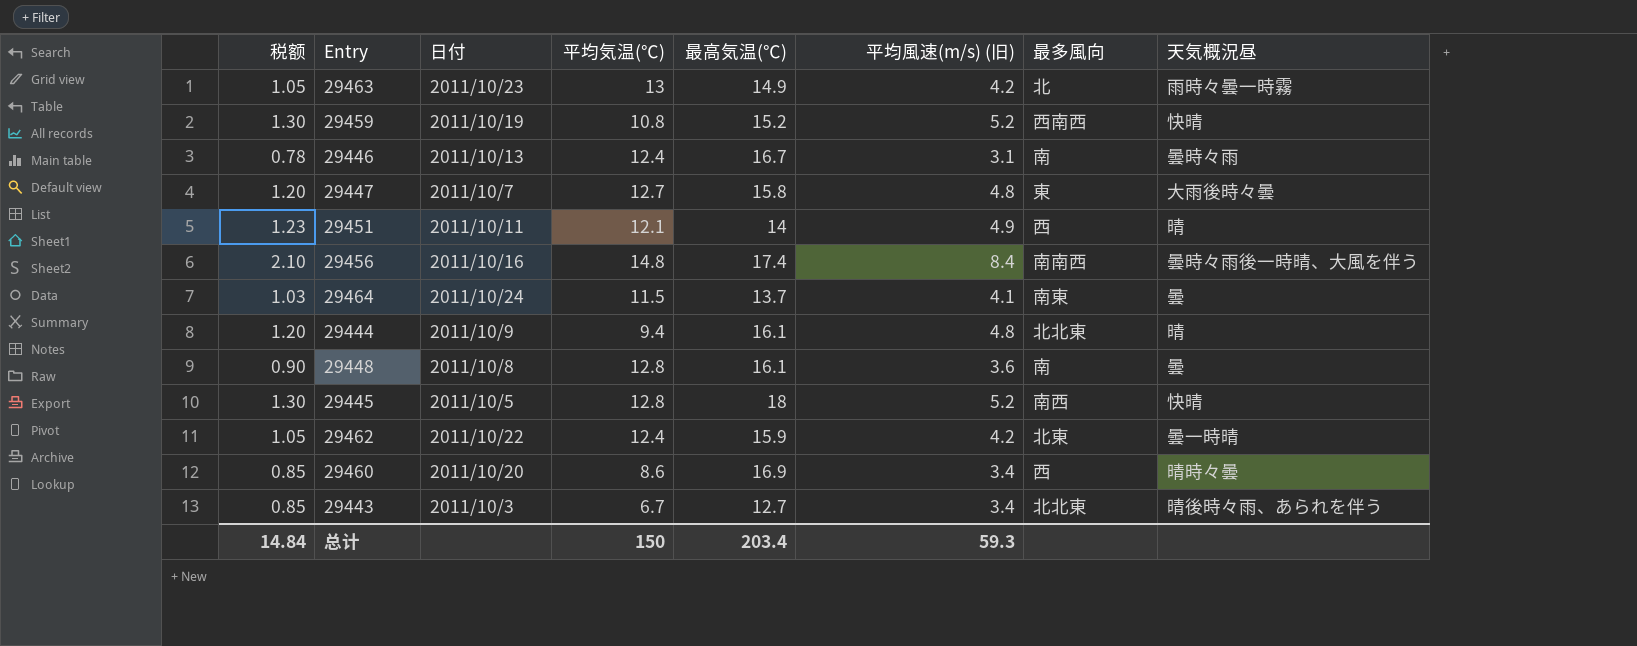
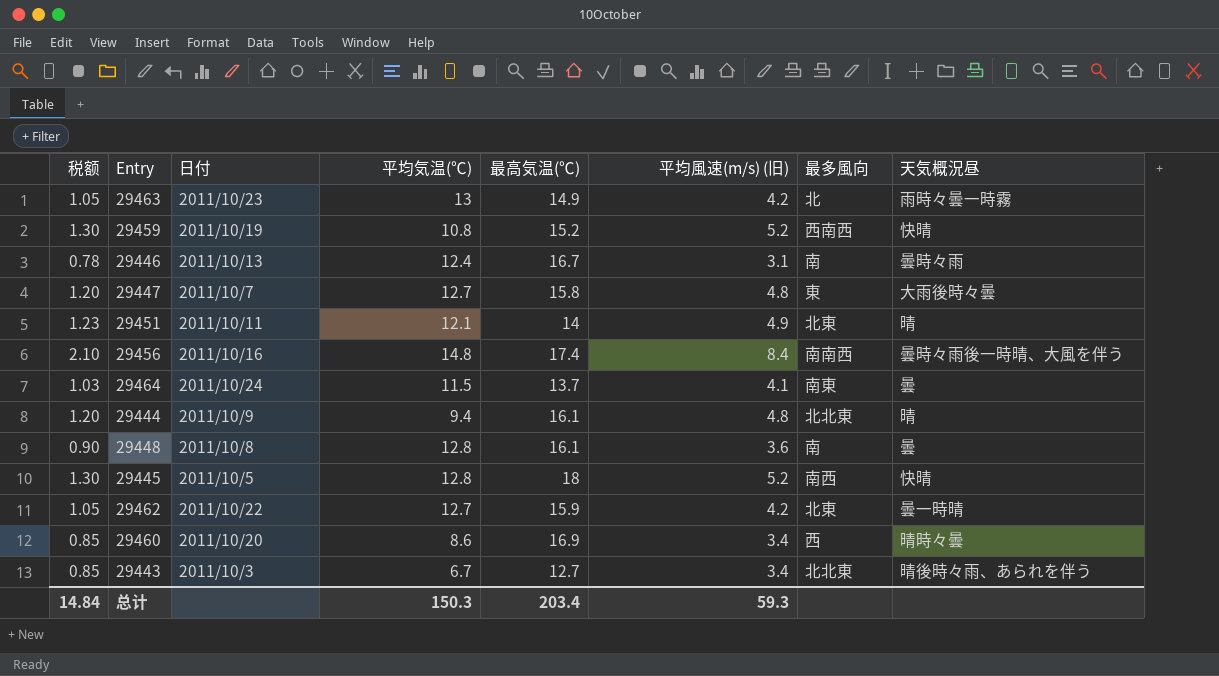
29451 | 最多風向: 西 -> 北東
29462 | 平均気温(℃): 12.4 -> 12.7
总计 | 平均気温(℃): 150 -> 150.3

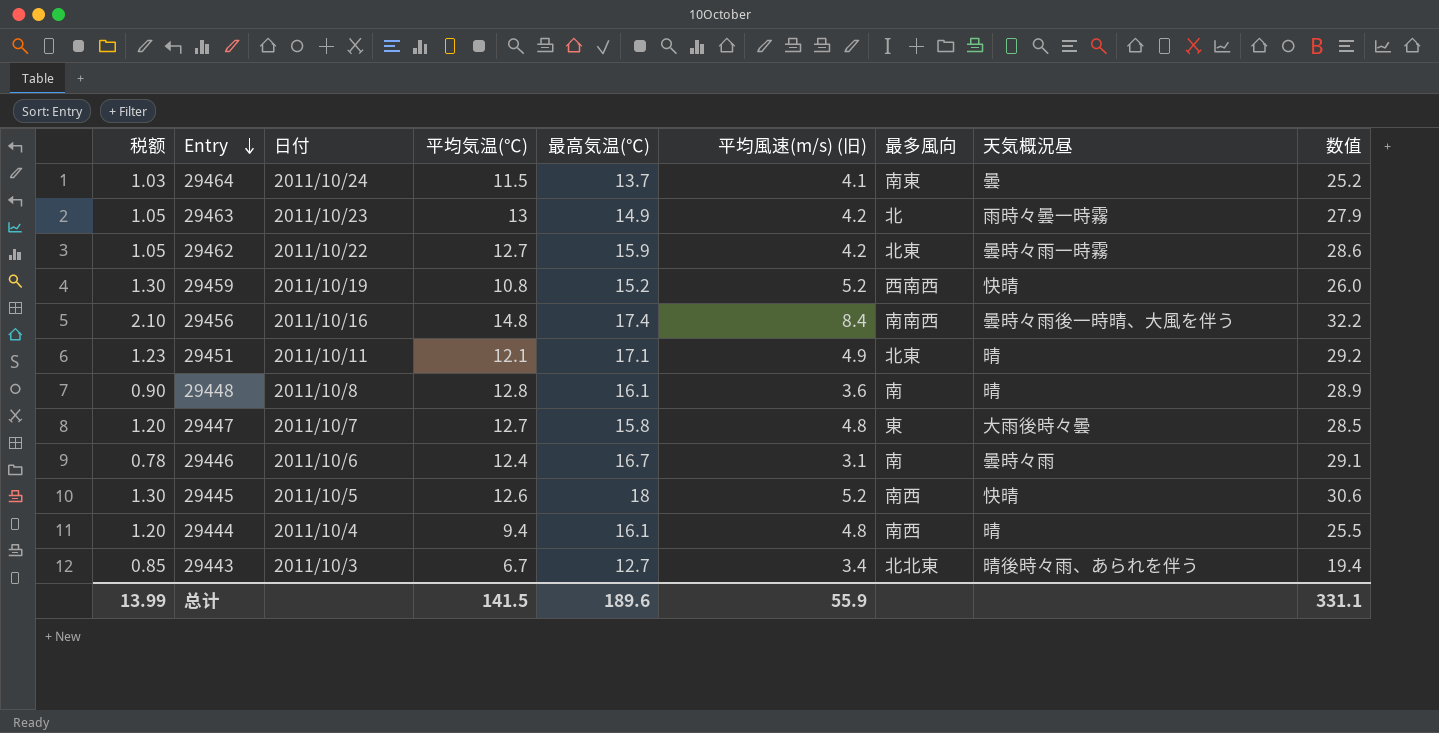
row order: none -> Entry descending
column 数值 | formula: none -> [平均気温(℃)] + [最高気温(℃)]
row 29460: 0.85 | 2011/10/20 | 8.6 | 16.9 | 3.4 | 西 | 晴時々曇 -> none
29462 | 天気概況昼: 曇一時晴 -> 曇時々雨一時霧
29451 | 最高気温(℃): 14 -> 17.1
29448 | 天気概況昼: 曇 -> 晴
29446 | 日付: 2011/10/13 -> 2011/10/6
29445 | 平均気温(℃): 12.8 -> 12.6
29444 | 日付: 2011/10/9 -> 2011/10/4
29444 | 最多風向: 北北東 -> 南西
总计 | 税额: 14.84 -> 13.99
总计 | 平均気温(℃): 150.3 -> 141.5
总计 | 最高気温(℃): 203.4 -> 189.6
总计 | 平均風速(m/s) (旧): 59.3 -> 55.9

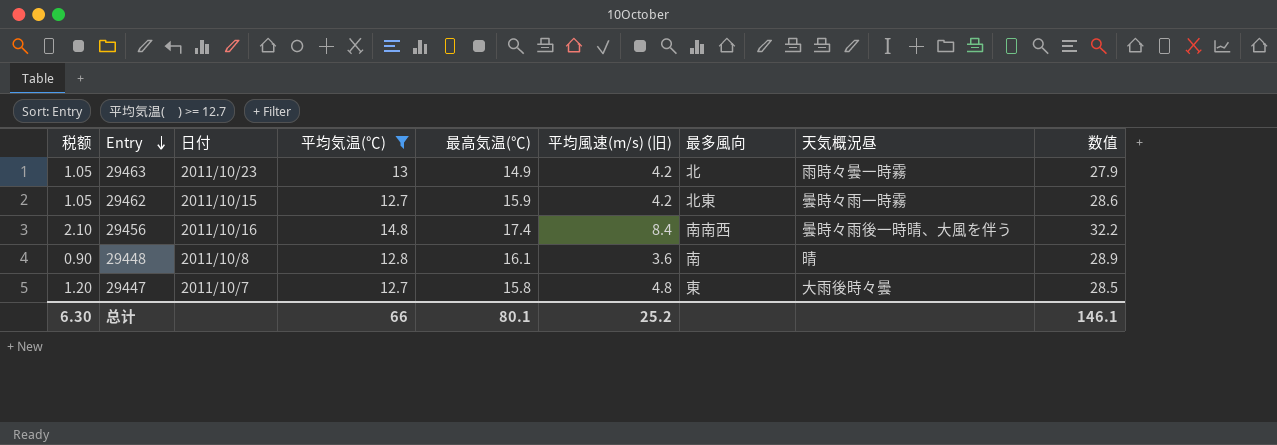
filter: none -> 平均気温(℃) >= 12.7
29462 | 日付: 2011/10/22 -> 2011/10/15
总计 | 税额: 13.99 -> 6.30
总计 | 平均気温(℃): 141.5 -> 66
总计 | 最高気温(℃): 189.6 -> 80.1
总计 | 平均風速(m/s) (旧): 55.9 -> 25.2
总计 | 数值: 331.1 -> 146.1

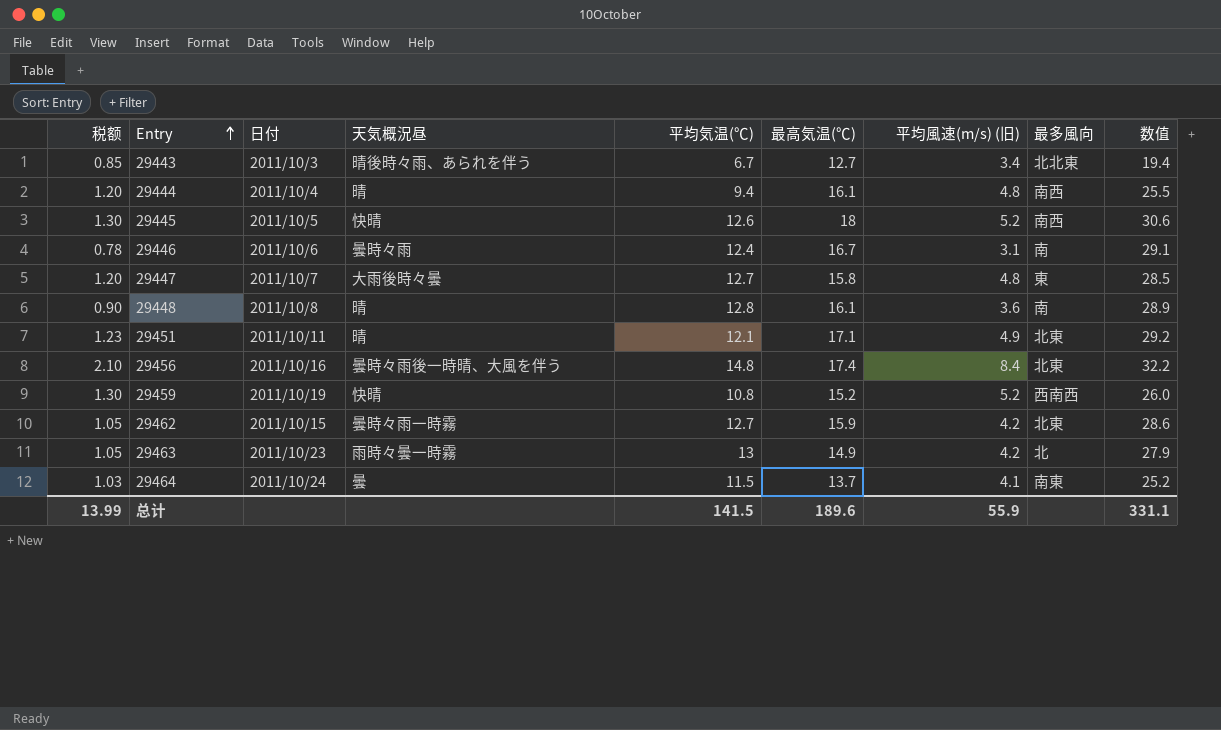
filter: 平均気温(℃) >= 12.7 -> none
row order: Entry descending -> Entry ascending
column 天気概況昼 | position: 8 -> 4
29456 | 最多風向: 南南西 -> 北東
总计 | 税额: 6.30 -> 13.99
总计 | 平均気温(℃): 66 -> 141.5
总计 | 最高気温(℃): 80.1 -> 189.6
总计 | 平均風速(m/s) (旧): 25.2 -> 55.9
总计 | 数值: 146.1 -> 331.1

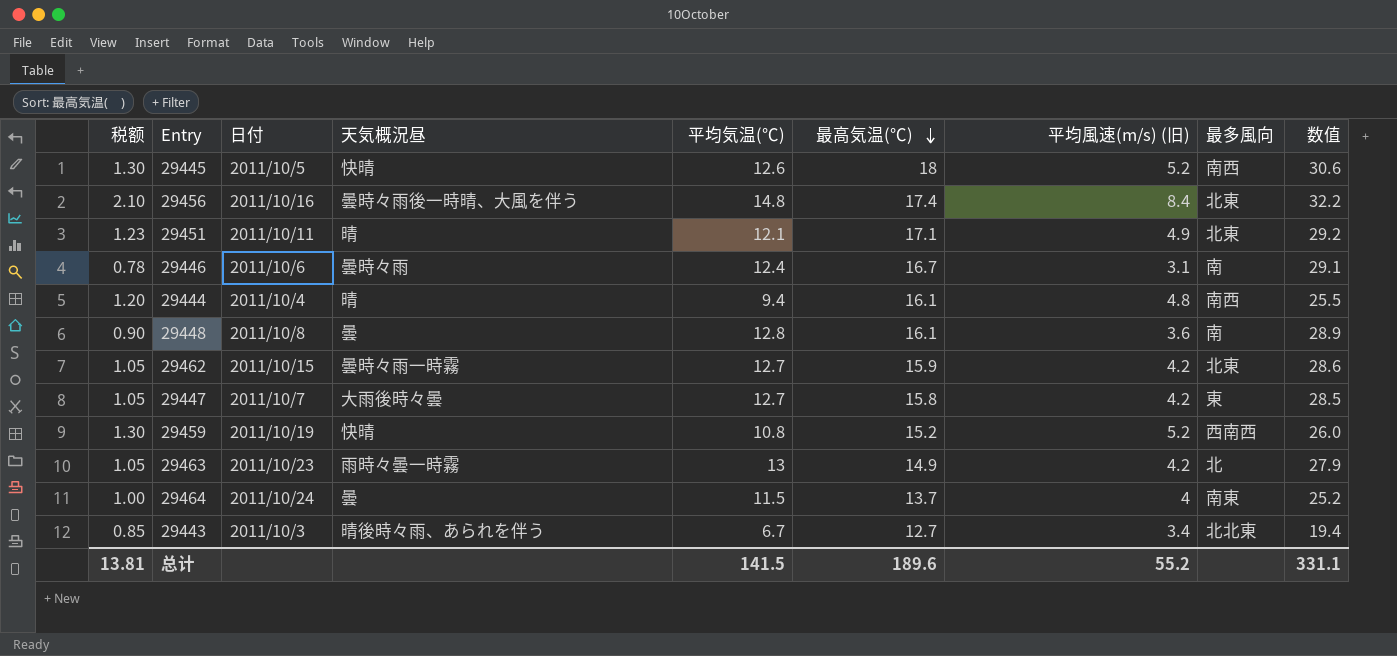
row order: Entry ascending -> 最高気温(℃) descending
29448 | 天気概況昼: 晴 -> 曇
29447 | 税额: 1.20 -> 1.05
29447 | 平均風速(m/s) (旧): 4.8 -> 4.2
29464 | 税额: 1.03 -> 1.00
29464 | 平均風速(m/s) (旧): 4.1 -> 4
总计 | 税额: 13.99 -> 13.81
总计 | 平均風速(m/s) (旧): 55.9 -> 55.2

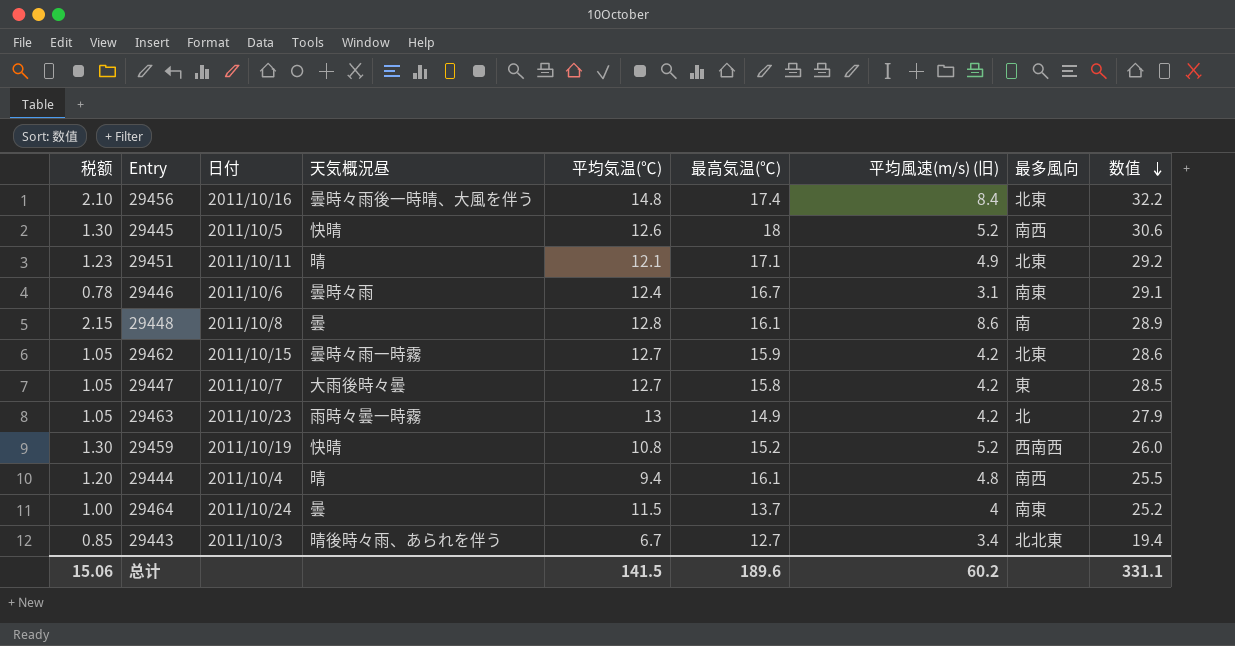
row order: 最高気温(℃) descending -> 数值 descending
29446 | 最多風向: 南 -> 南東
29448 | 税额: 0.90 -> 2.15
29448 | 平均風速(m/s) (旧): 3.6 -> 8.6
总计 | 税额: 13.81 -> 15.06
总计 | 平均風速(m/s) (旧): 55.2 -> 60.2

